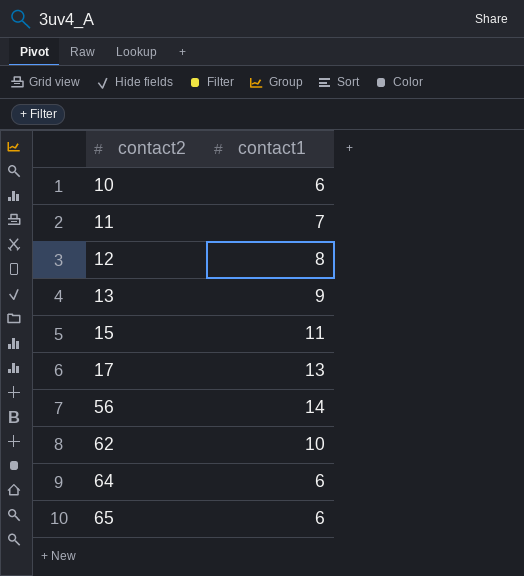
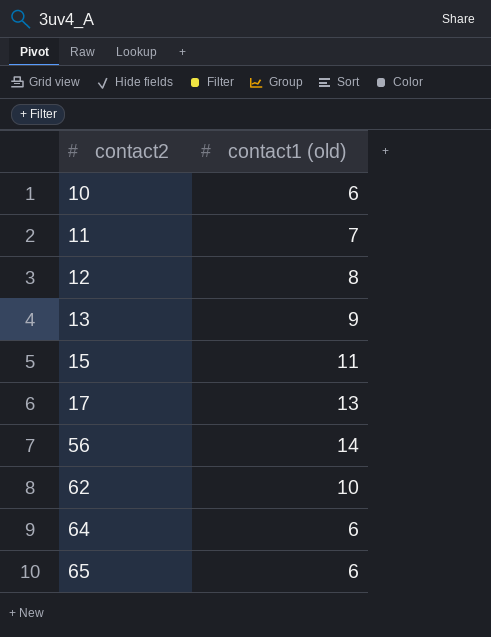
column name: contact1 -> contact1 (old)

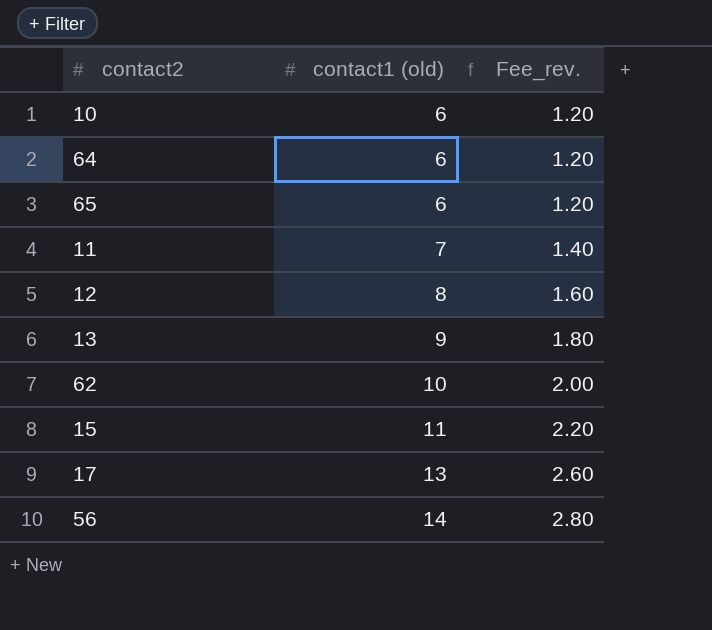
row order: contact2 ascending -> contact1 (old) ascending
column Fee_rev. | formula: none -> [contact1 (old)] * 0.2

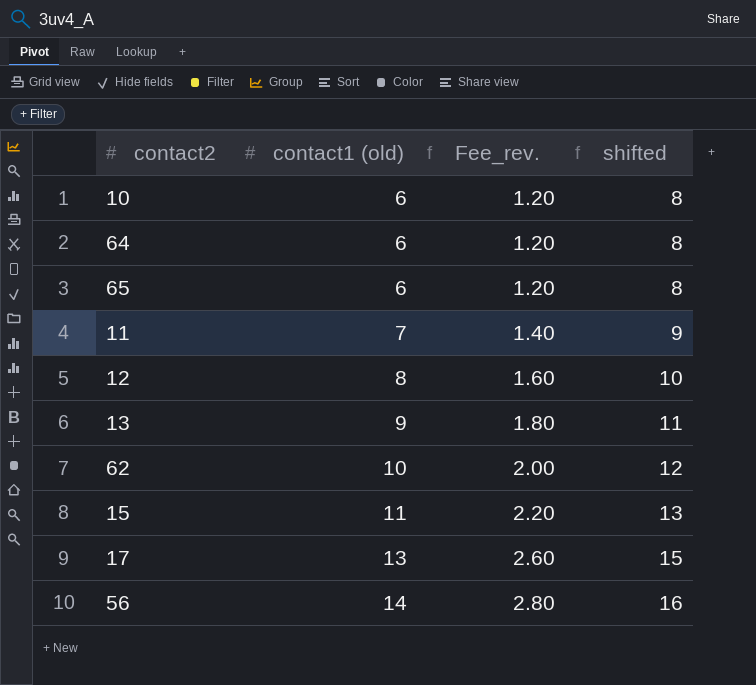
column shifted | formula: none -> [contact1 (old)] + 2

